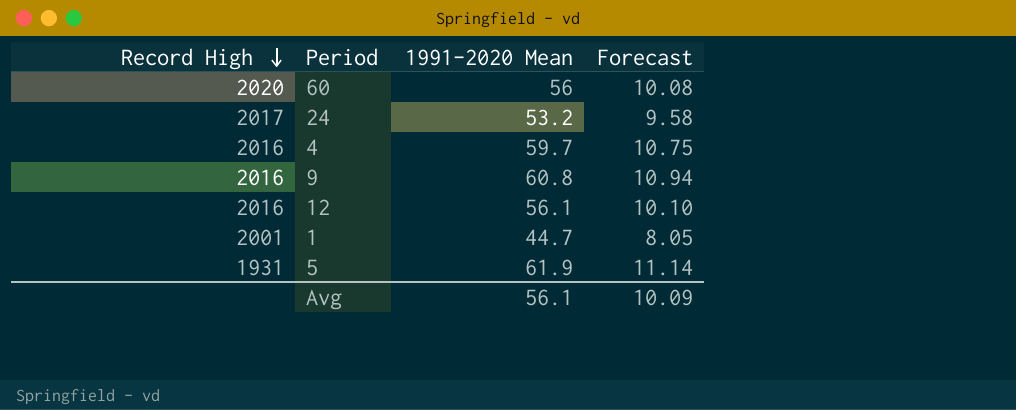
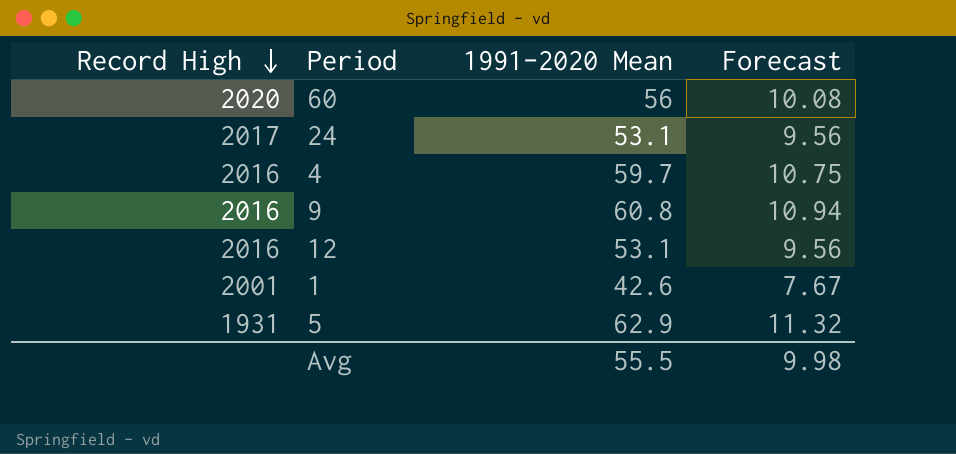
24 | 1991-2020 Mean: 53.2 -> 53.1
24 | Forecast: 9.58 -> 9.56
12 | 1991-2020 Mean: 56.1 -> 53.1
12 | Forecast: 10.10 -> 9.56
1 | 1991-2020 Mean: 44.7 -> 42.6
1 | Forecast: 8.05 -> 7.67
5 | 1991-2020 Mean: 61.9 -> 62.9
5 | Forecast: 11.14 -> 11.32
Avg | 1991-2020 Mean: 56.1 -> 55.5
Avg | Forecast: 10.09 -> 9.98

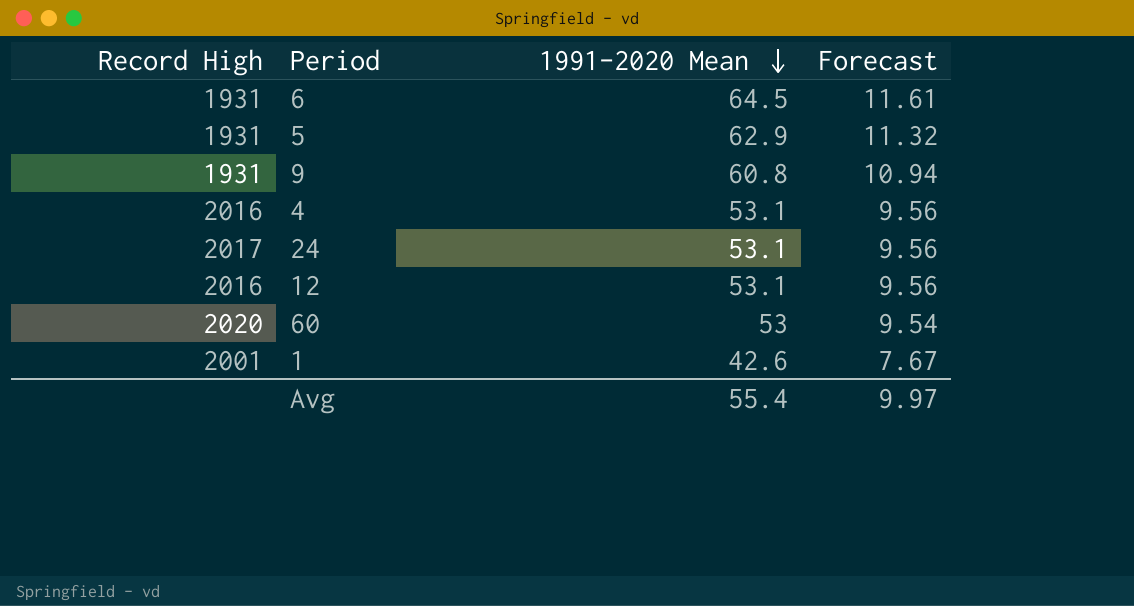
row order: Record High descending -> 1991-2020 Mean descending
row 6: none -> 1931 | 64.5 | 11.61
9 | Record High: 2016 -> 1931
4 | 1991-2020 Mean: 59.7 -> 53.1
4 | Forecast: 10.75 -> 9.56
60 | 1991-2020 Mean: 56 -> 53
60 | Forecast: 10.08 -> 9.54
Avg | 1991-2020 Mean: 55.5 -> 55.4
Avg | Forecast: 9.98 -> 9.97

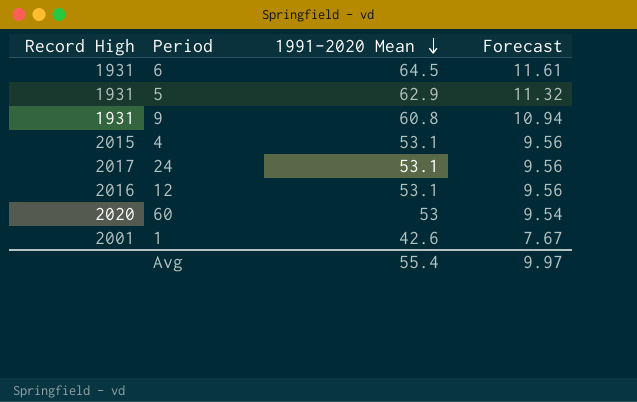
4 | Record High: 2016 -> 2015

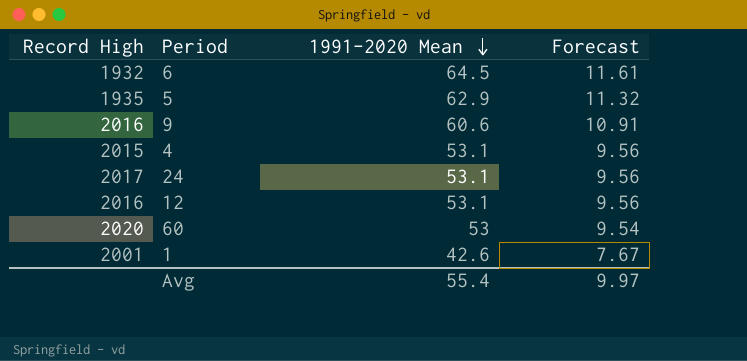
6 | Record High: 1931 -> 1932
5 | Record High: 1931 -> 1935
9 | Record High: 1931 -> 2016
9 | 1991-2020 Mean: 60.8 -> 60.6
9 | Forecast: 10.94 -> 10.91

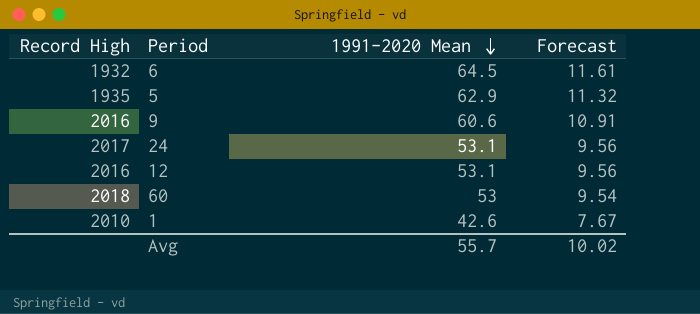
row 4: 2015 | 53.1 | 9.56 -> none
60 | Record High: 2020 -> 2018
1 | Record High: 2001 -> 2010
Avg | 1991-2020 Mean: 55.4 -> 55.7
Avg | Forecast: 9.97 -> 10.02

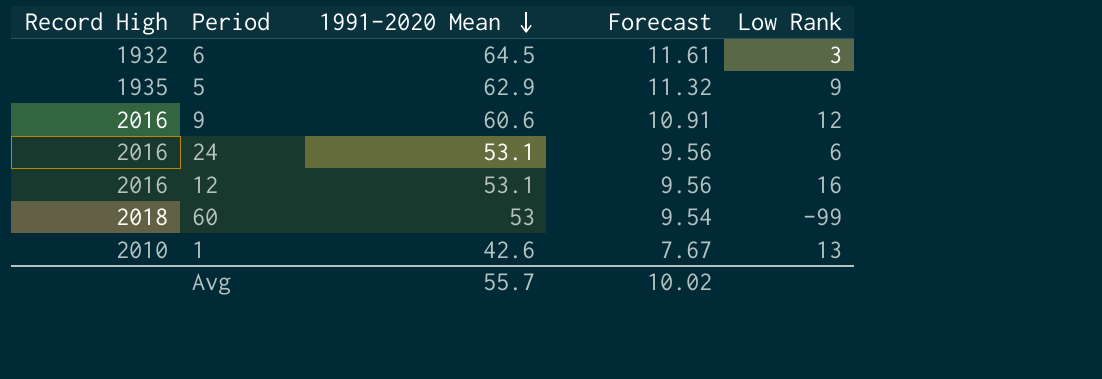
column Low Rank | position: none -> 5
24 | Record High: 2017 -> 2016

